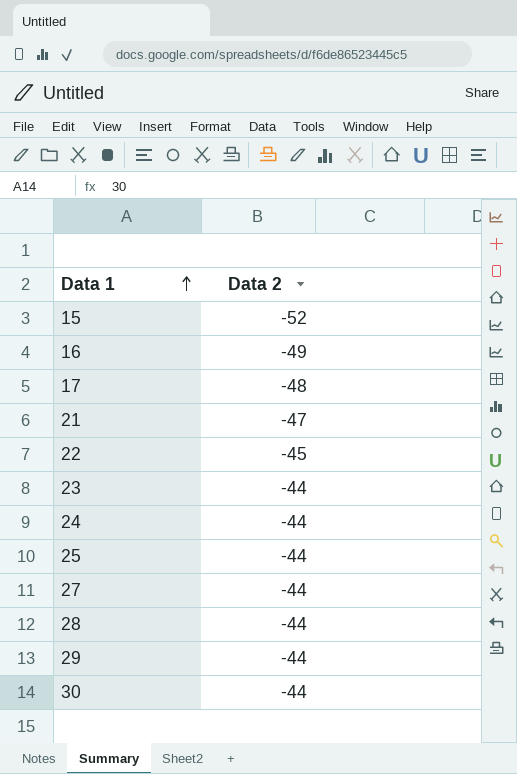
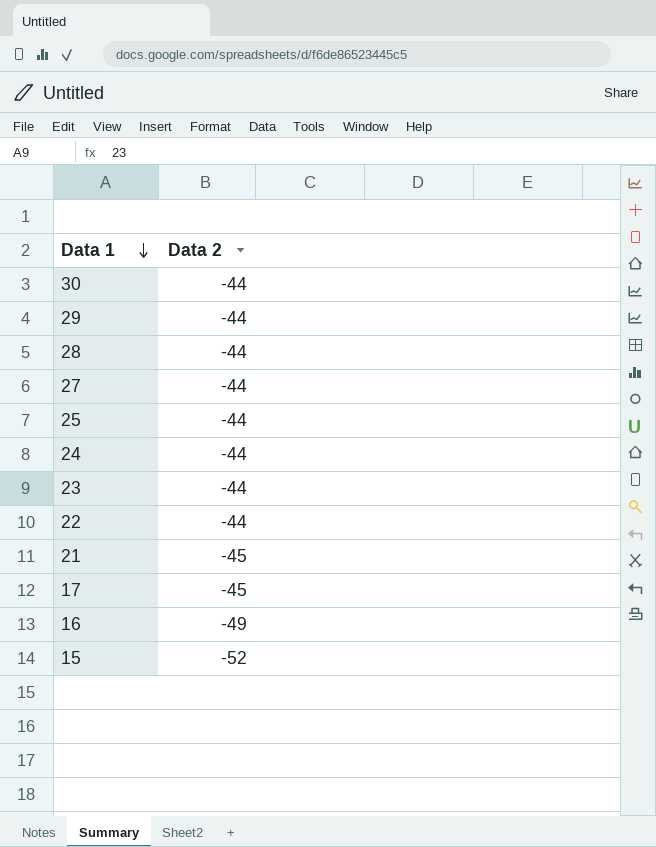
row order: Data 1 ascending -> Data 1 descending
22 | Data 2: -45 -> -44
21 | Data 2: -47 -> -45
17 | Data 2: -48 -> -45

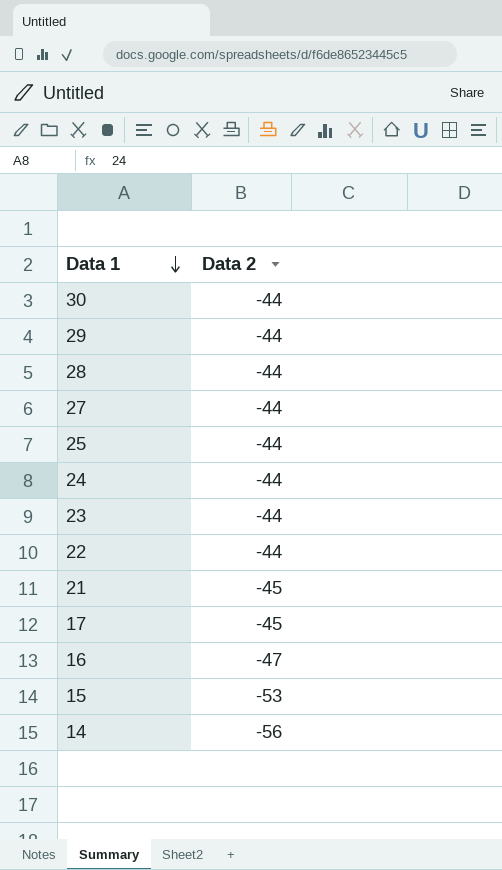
16 | Data 2: -49 -> -47
15 | Data 2: -52 -> -53
row 14: none -> -56

